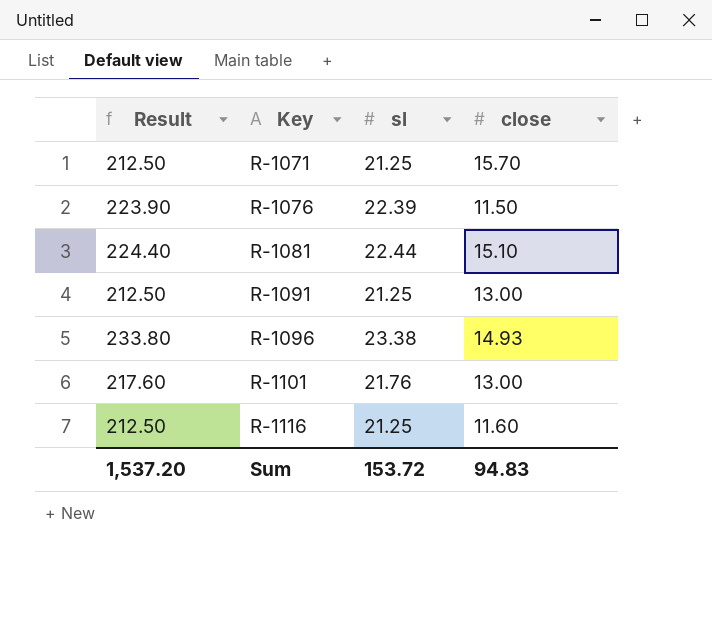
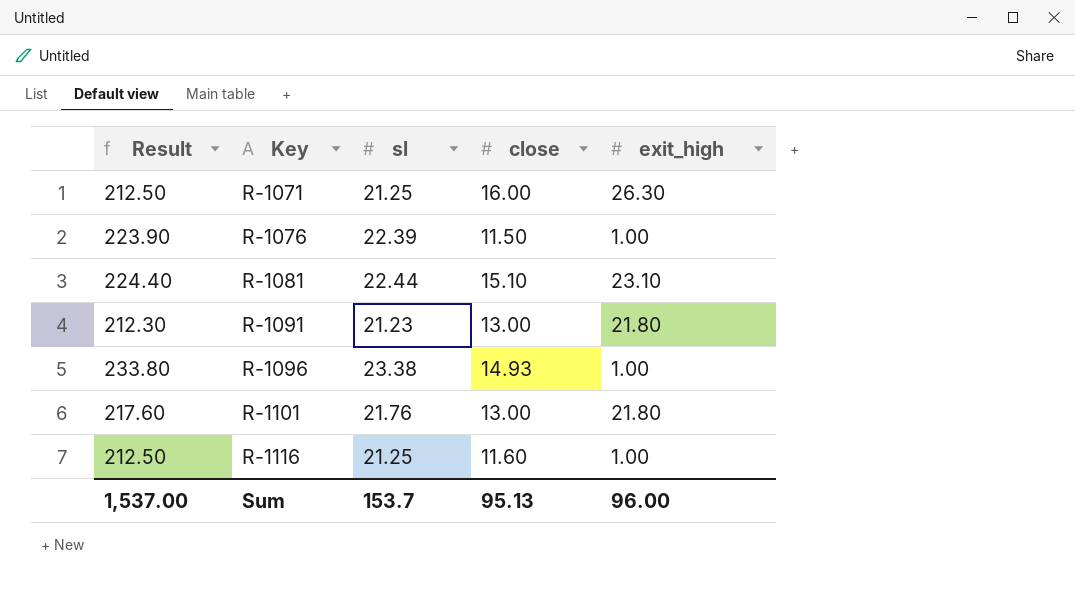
column exit_high | position: none -> 5
R-1071 | close: 15.70 -> 16.00
R-1091 | Result: 212.50 -> 212.30
R-1091 | sl: 21.25 -> 21.23
Sum | Result: 1,537.20 -> 1,537.00
Sum | sl: 153.72 -> 153.7
Sum | close: 94.83 -> 95.13

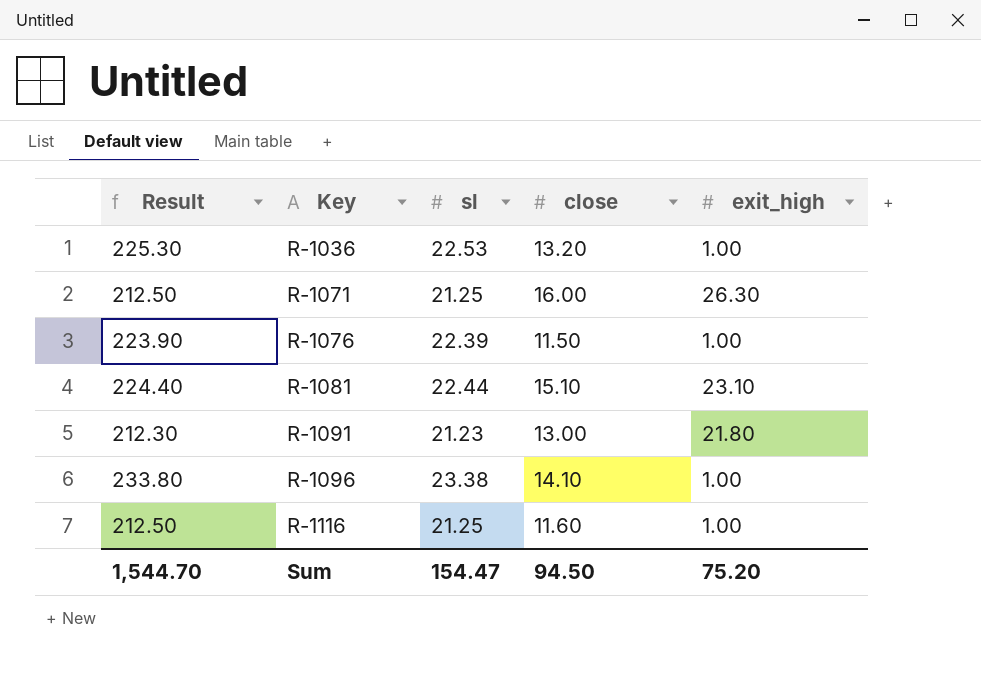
row R-1101: 217.60 | 21.76 | 13.00 | 21.80 -> none
row R-1036: none -> 225.30 | 22.53 | 13.20 | 1.00
R-1096 | close: 14.93 -> 14.10
Sum | Result: 1,537.00 -> 1,544.70
Sum | sl: 153.7 -> 154.47
Sum | close: 95.13 -> 94.50
Sum | exit_high: 96.00 -> 75.20

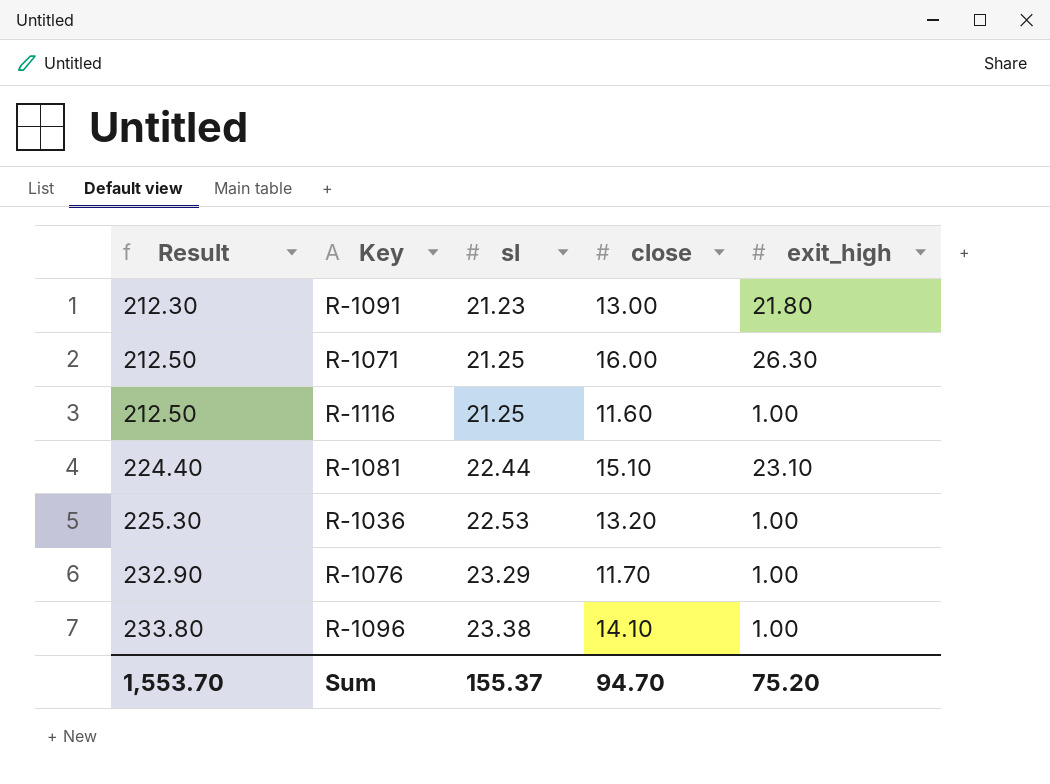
row order: Key ascending -> Result ascending
R-1076 | Result: 223.90 -> 232.90
R-1076 | sl: 22.39 -> 23.29
R-1076 | close: 11.50 -> 11.70
Sum | Result: 1,544.70 -> 1,553.70
Sum | sl: 154.47 -> 155.37
Sum | close: 94.50 -> 94.70

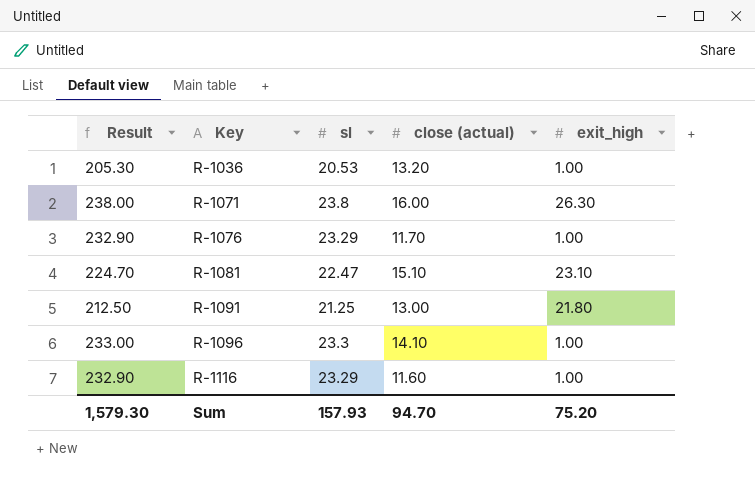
row order: Result ascending -> Key ascending
column name: close -> close (actual)
R-1036 | Result: 225.30 -> 205.30
R-1036 | sl: 22.53 -> 20.53
R-1071 | Result: 212.50 -> 238.00
R-1071 | sl: 21.25 -> 23.8
R-1081 | Result: 224.40 -> 224.70
R-1081 | sl: 22.44 -> 22.47
R-1091 | Result: 212.30 -> 212.50
R-1091 | sl: 21.23 -> 21.25
R-1096 | Result: 233.80 -> 233.00
R-1096 | sl: 23.38 -> 23.3
R-1116 | Result: 212.50 -> 232.90
R-1116 | sl: 21.25 -> 23.29
Sum | Result: 1,553.70 -> 1,579.30
Sum | sl: 155.37 -> 157.93

